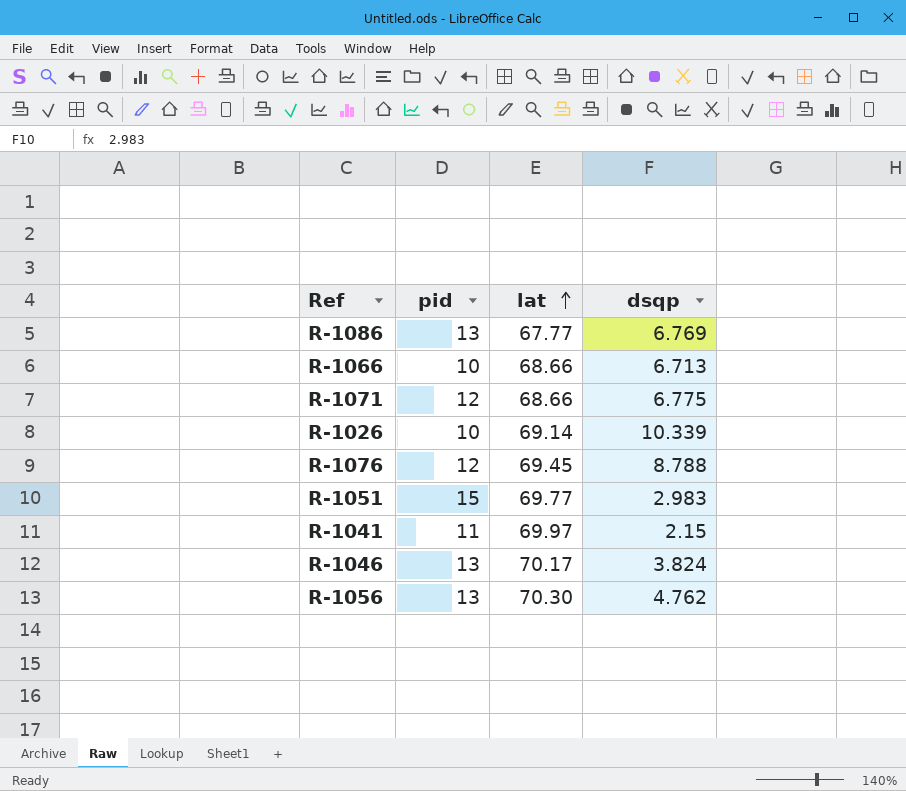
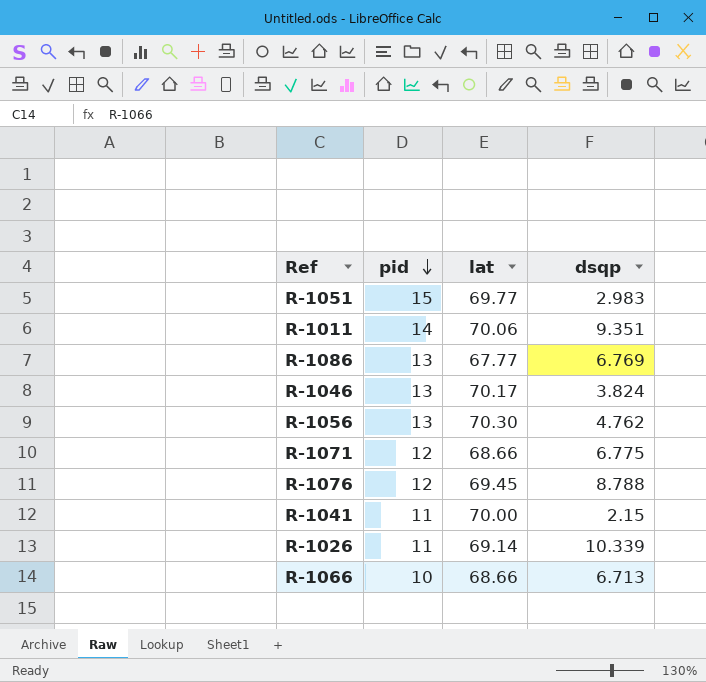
row order: lat ascending -> pid descending
row R-1011: none -> 14 | 70.06 | 9.351
R-1041 | lat: 69.97 -> 70.00
R-1026 | pid: 10 -> 11

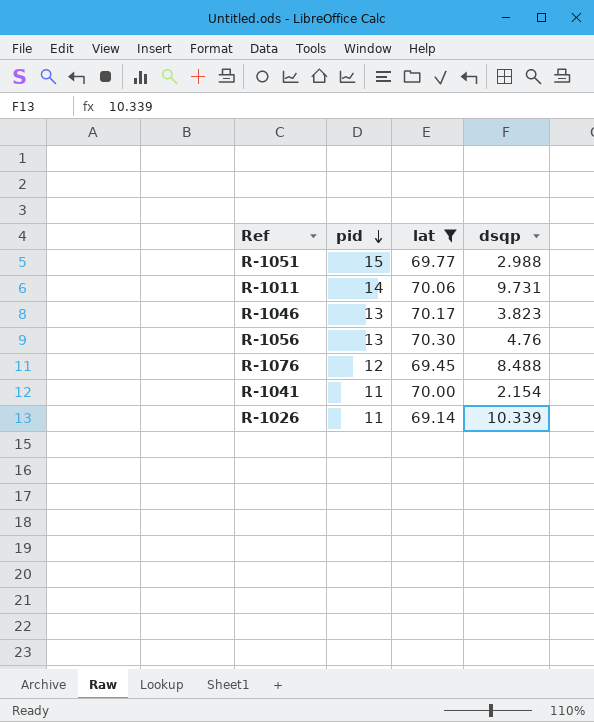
filter: none -> lat >= 69.14
R-1051 | dsqp: 2.983 -> 2.988
R-1011 | dsqp: 9.351 -> 9.731
R-1046 | dsqp: 3.824 -> 3.823
R-1056 | dsqp: 4.762 -> 4.76
R-1076 | dsqp: 8.788 -> 8.488
R-1041 | dsqp: 2.15 -> 2.154

